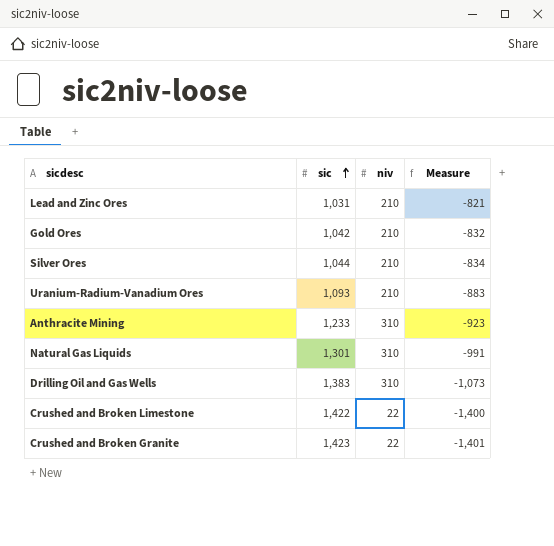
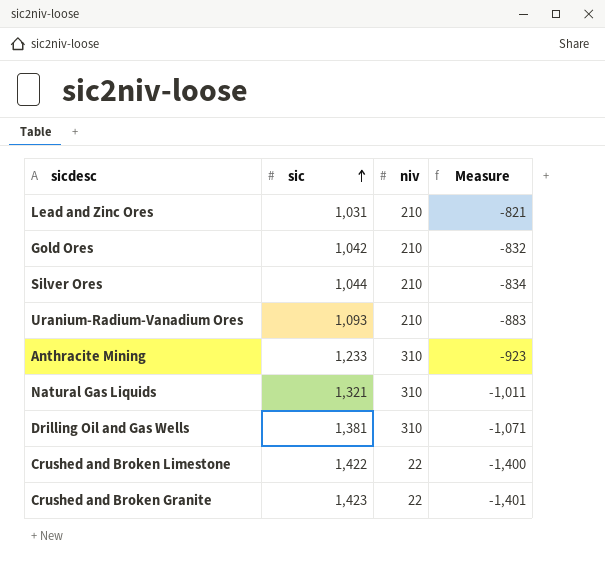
Natural Gas Liquids | sic: 1,301 -> 1,321
Natural Gas Liquids | Measure: -991 -> -1,011
Drilling Oil and Gas Wells | sic: 1,383 -> 1,381
Drilling Oil and Gas Wells | Measure: -1,073 -> -1,071

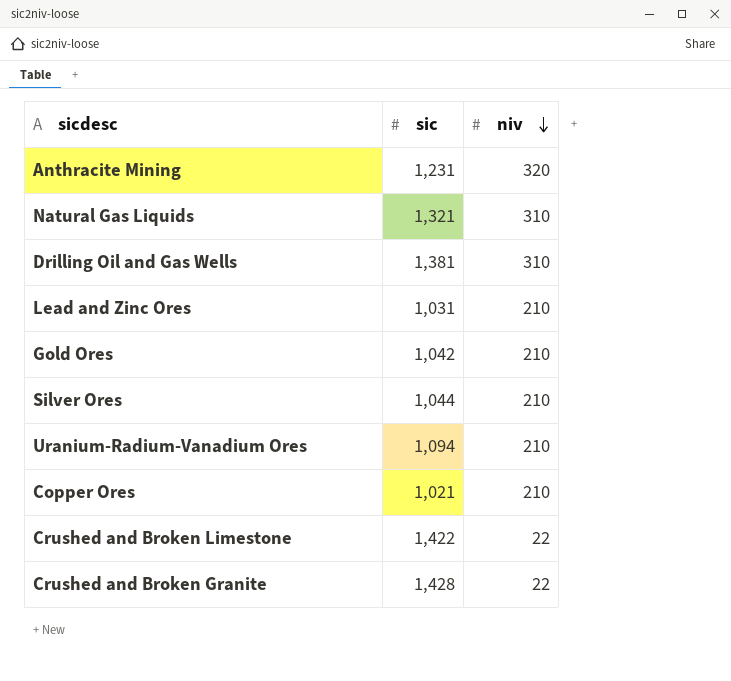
row order: sic ascending -> niv descending
column Measure | formula: [niv] - [sic] -> none
Anthracite Mining | sic: 1,233 -> 1,231
Anthracite Mining | niv: 310 -> 320
Uranium-Radium-Vanadium Ores | sic: 1,093 -> 1,094
row Copper Ores: none -> 1,021 | 210
Crushed and Broken Granite | sic: 1,423 -> 1,428

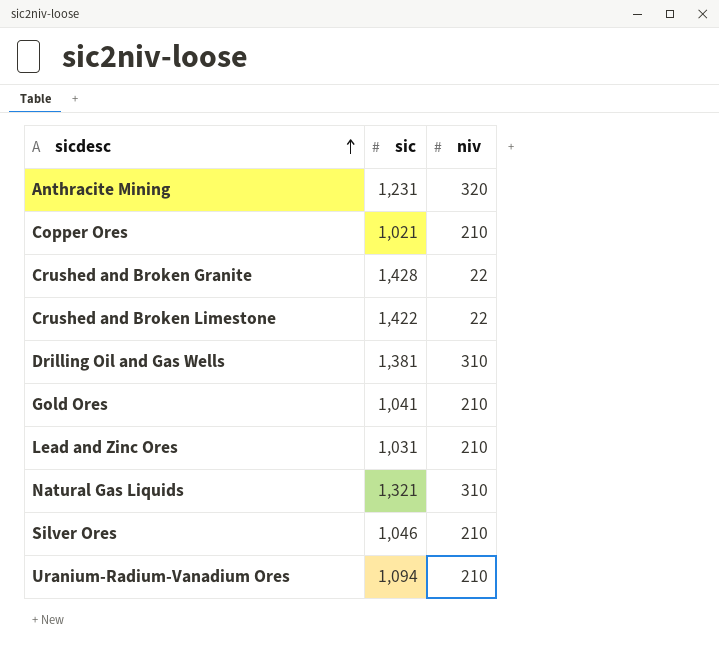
row order: niv descending -> sicdesc ascending
Gold Ores | sic: 1,042 -> 1,041
Silver Ores | sic: 1,044 -> 1,046

